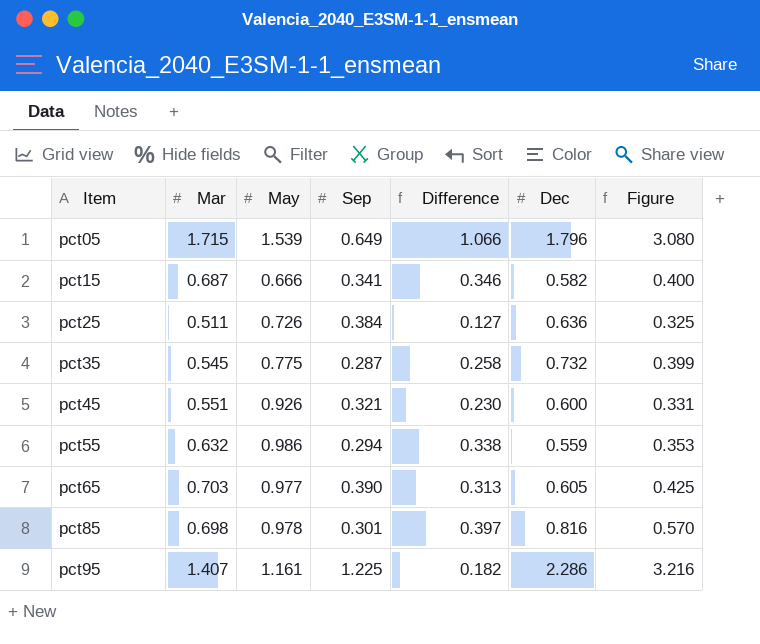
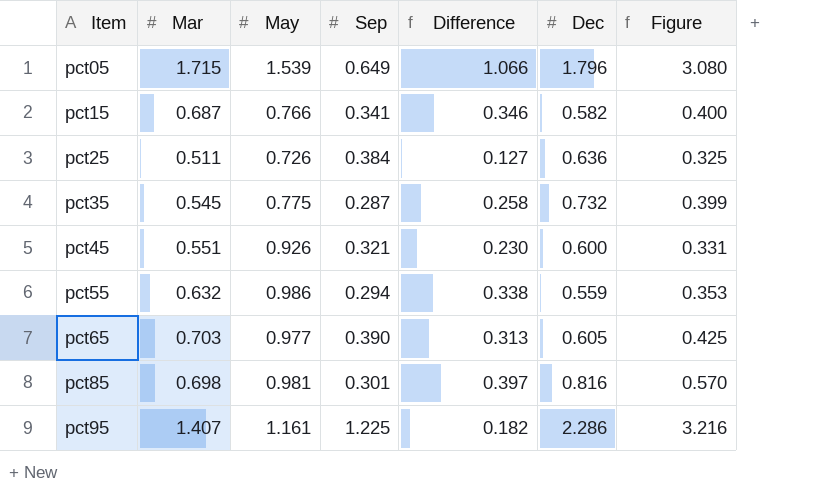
pct15 | May: 0.666 -> 0.766
pct85 | May: 0.978 -> 0.981

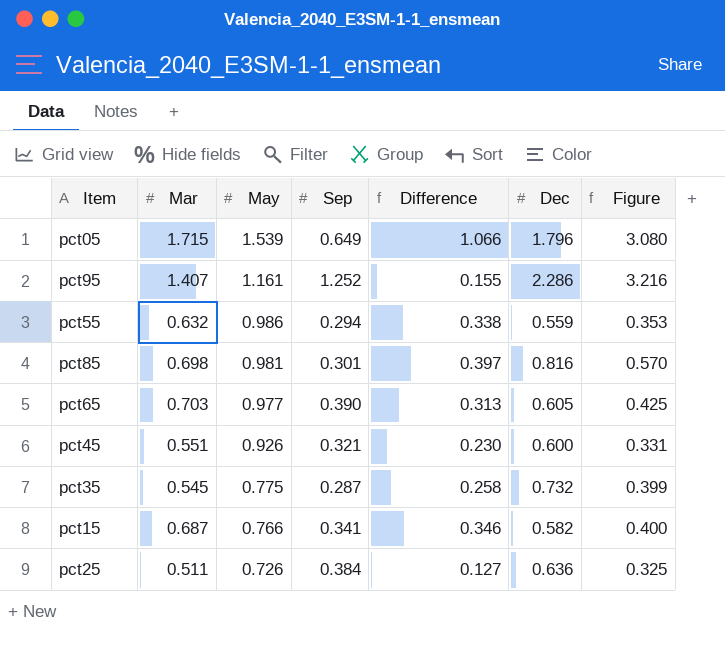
row order: Item ascending -> May descending
pct95 | Sep: 1.225 -> 1.252
pct95 | Difference: 0.182 -> 0.155

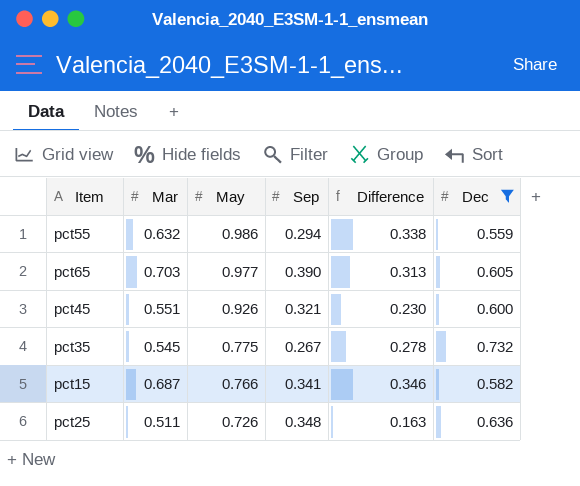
filter: none -> Dec <= 0.732
column Figure | formula: [Mar] * [Dec] -> none
pct35 | Sep: 0.287 -> 0.267
pct35 | Difference: 0.258 -> 0.278
pct25 | Sep: 0.384 -> 0.348
pct25 | Difference: 0.127 -> 0.163

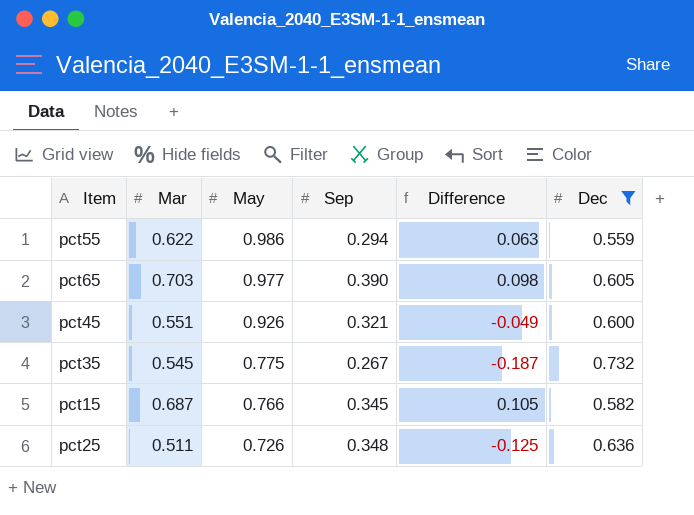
column Difference | formula: [Mar] - [Sep] -> [Mar] - [Dec]
pct55 | Mar: 0.632 -> 0.622
pct15 | Sep: 0.341 -> 0.345

